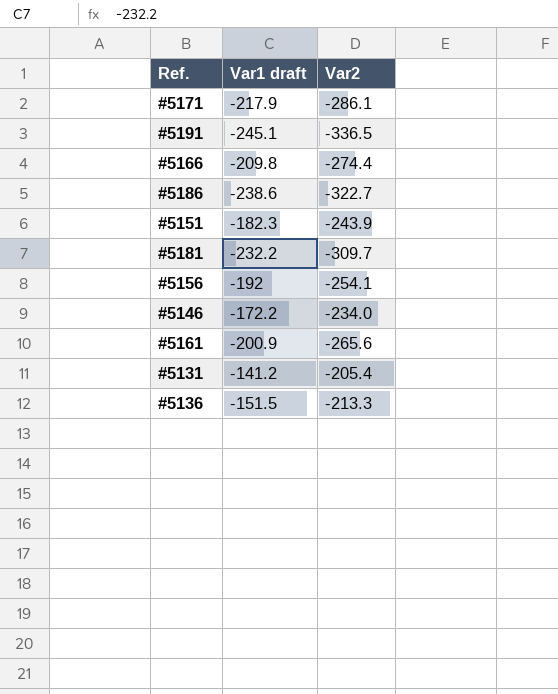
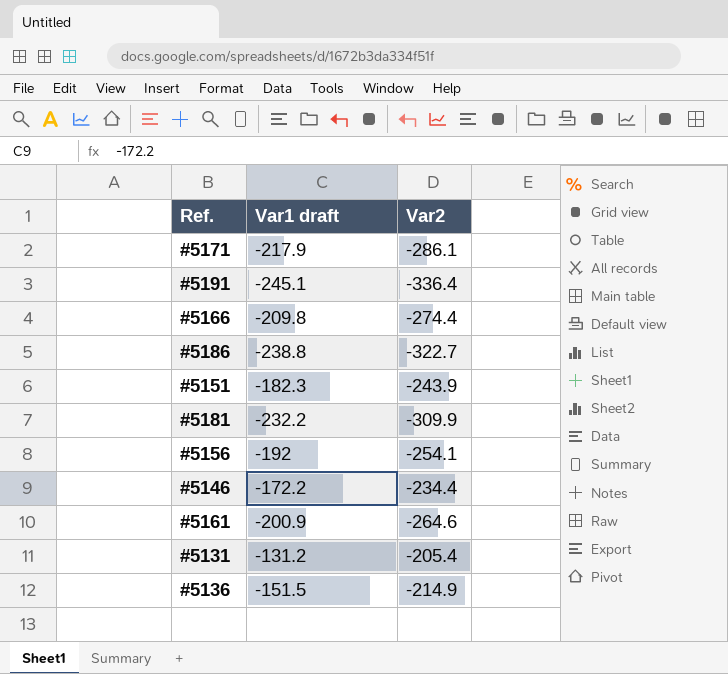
#5191 | Var2: -336.5 -> -336.4
#5186 | Var1 draft: -238.6 -> -238.8
#5181 | Var2: -309.7 -> -309.9
#5146 | Var2: -234.0 -> -234.4
#5161 | Var2: -265.6 -> -264.6
#5131 | Var1 draft: -141.2 -> -131.2
#5136 | Var2: -213.3 -> -214.9

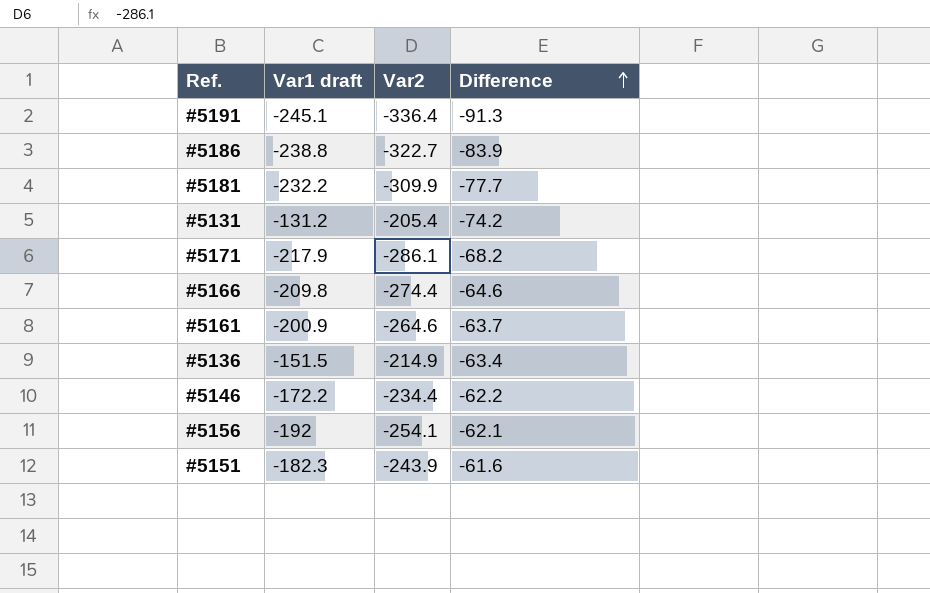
row order: none -> Difference ascending
column Difference | formula: none -> [Var2] - [Var1 draft]

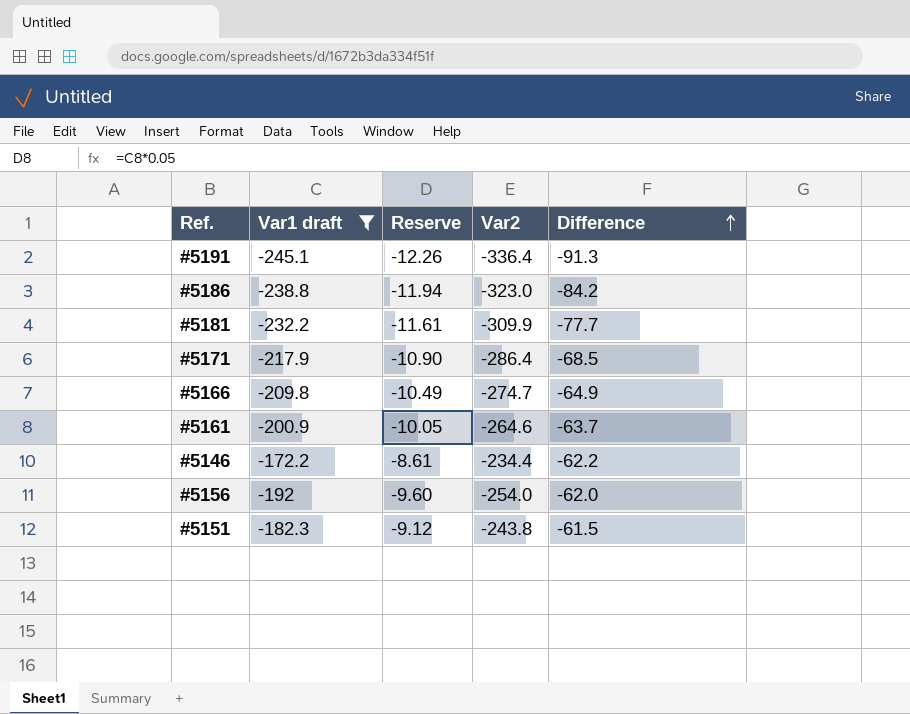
filter: none -> Var1 draft <= -172.2
column Reserve | formula: none -> [Var1 draft] * 0.05
#5186 | Var2: -322.7 -> -323.0
#5186 | Difference: -83.9 -> -84.2
#5171 | Var2: -286.1 -> -286.4
#5171 | Difference: -68.2 -> -68.5
#5166 | Var2: -274.4 -> -274.7
#5166 | Difference: -64.6 -> -64.9
#5156 | Var2: -254.1 -> -254.0
#5156 | Difference: -62.1 -> -62.0
#5151 | Var2: -243.9 -> -243.8
#5151 | Difference: -61.6 -> -61.5

